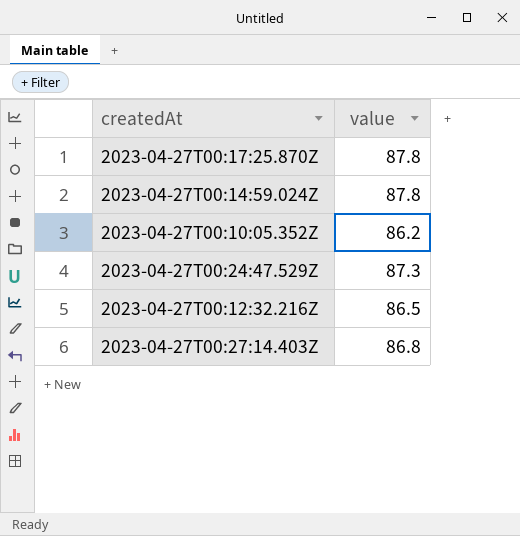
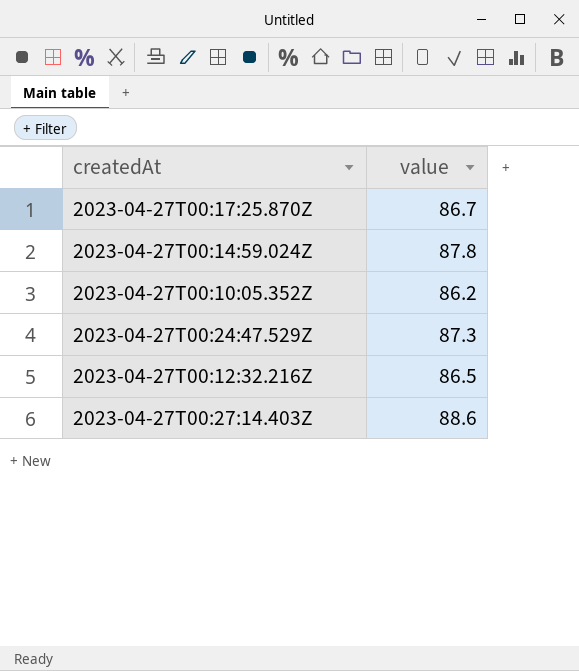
2023-04-27T00:17:25.870Z | value: 87.8 -> 86.7
2023-04-27T00:27:14.403Z | value: 86.8 -> 88.6

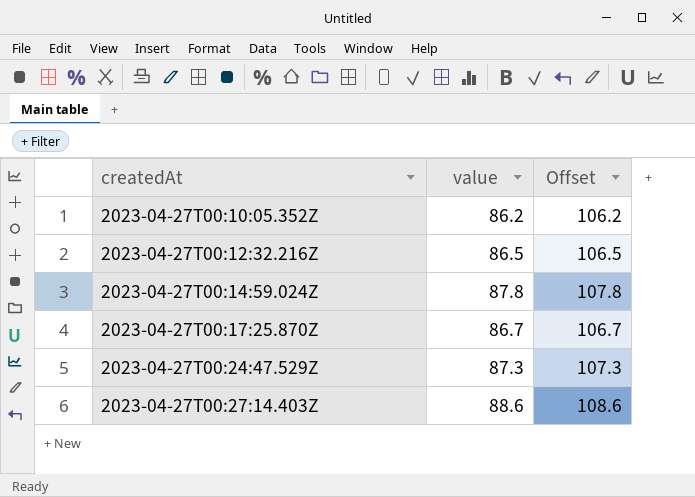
row order: none -> createdAt ascending
column Offset | formula: none -> [value] + 20

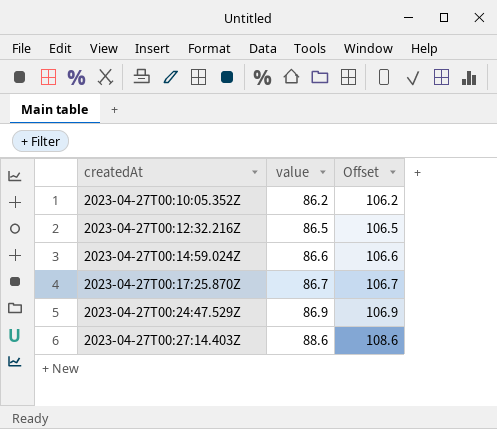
2023-04-27T00:14:59.024Z | value: 87.8 -> 86.6
2023-04-27T00:14:59.024Z | Offset: 107.8 -> 106.6
2023-04-27T00:24:47.529Z | value: 87.3 -> 86.9
2023-04-27T00:24:47.529Z | Offset: 107.3 -> 106.9

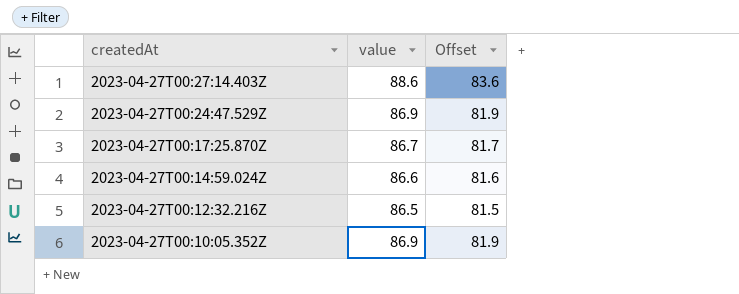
row order: createdAt ascending -> createdAt descending
column Offset | formula: [value] + 20 -> [value] - 5
2023-04-27T00:10:05.352Z | value: 86.2 -> 86.9

